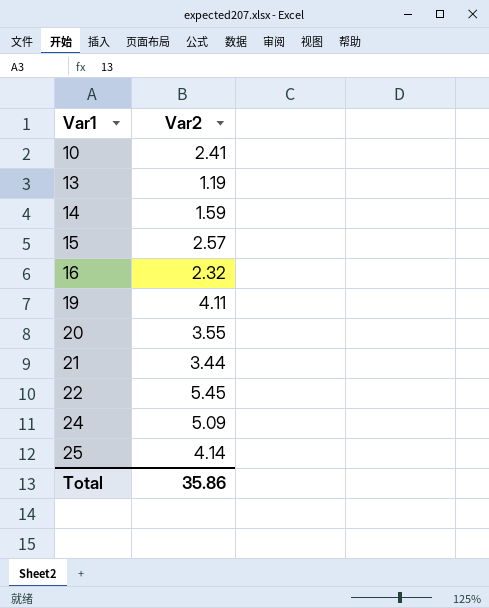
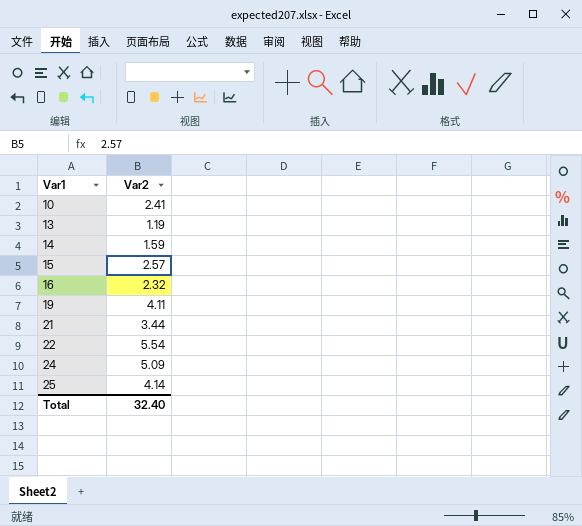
row 20: 3.55 -> none
22 | Var2: 5.45 -> 5.54
Total | Var2: 35.86 -> 32.40

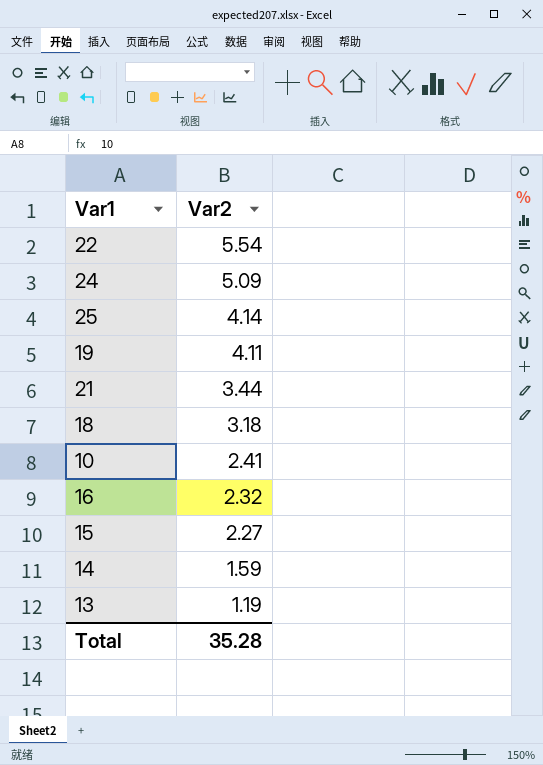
row order: Var1 ascending -> Var2 descending
row 18: none -> 3.18
15 | Var2: 2.57 -> 2.27
Total | Var2: 32.40 -> 35.28

